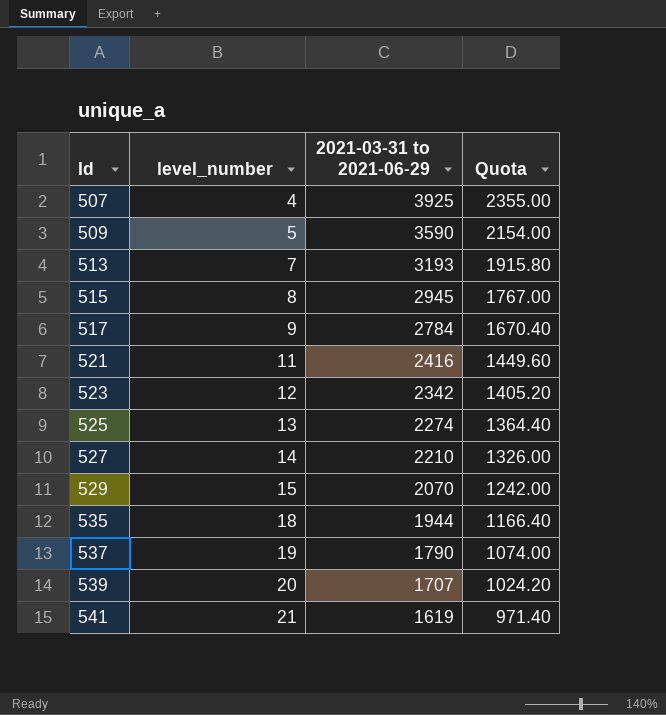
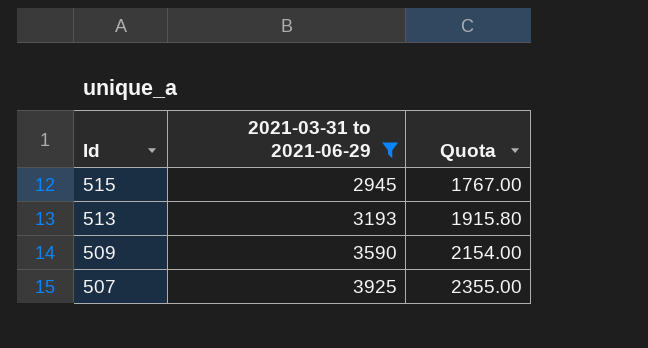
filter: none -> 2021-03-31 to 2021-06-29 >= 2945
row order: Id ascending -> Id descending
column level_number | position: 2 -> none

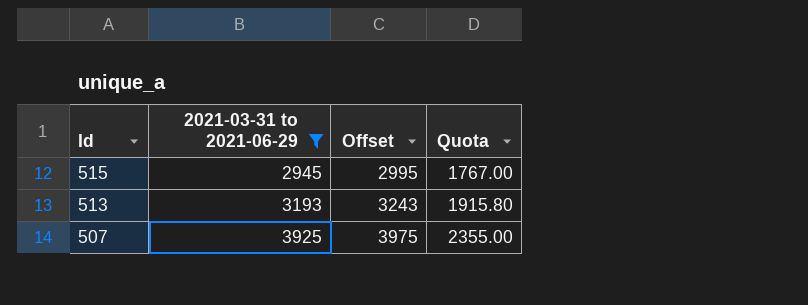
column Offset | formula: none -> [2021-03-31 to 2021-06-29] + 50
row 509: 3590 | 2154.00 -> none

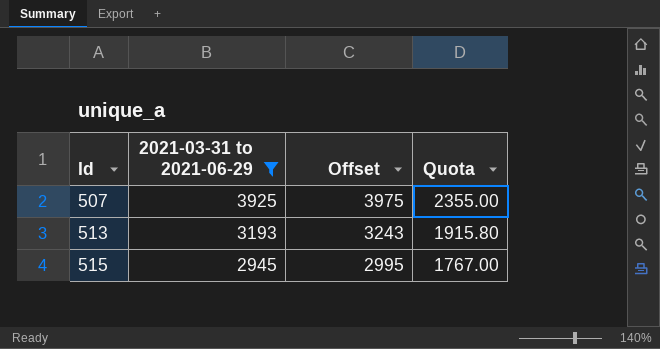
row order: Id descending -> Id ascending

